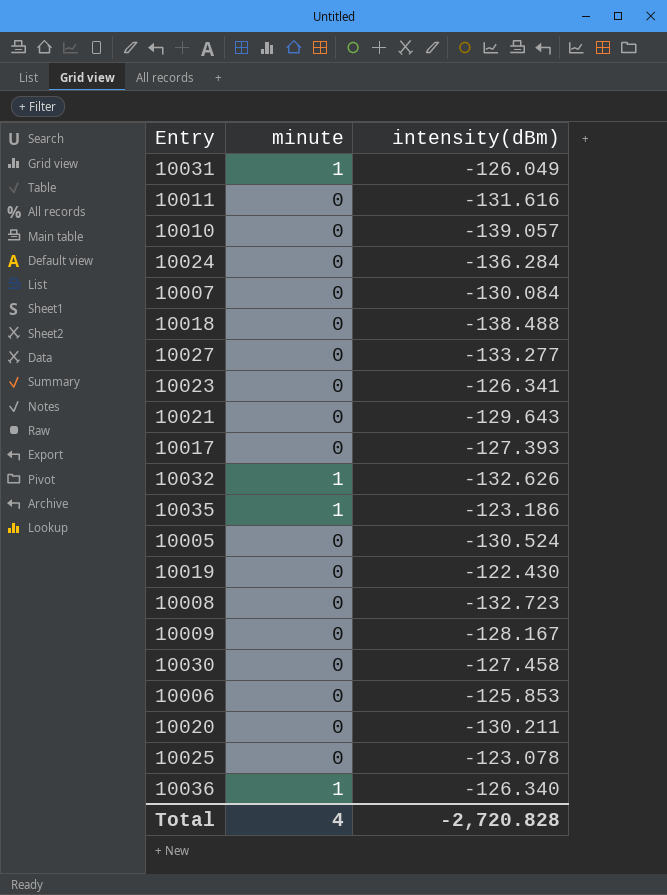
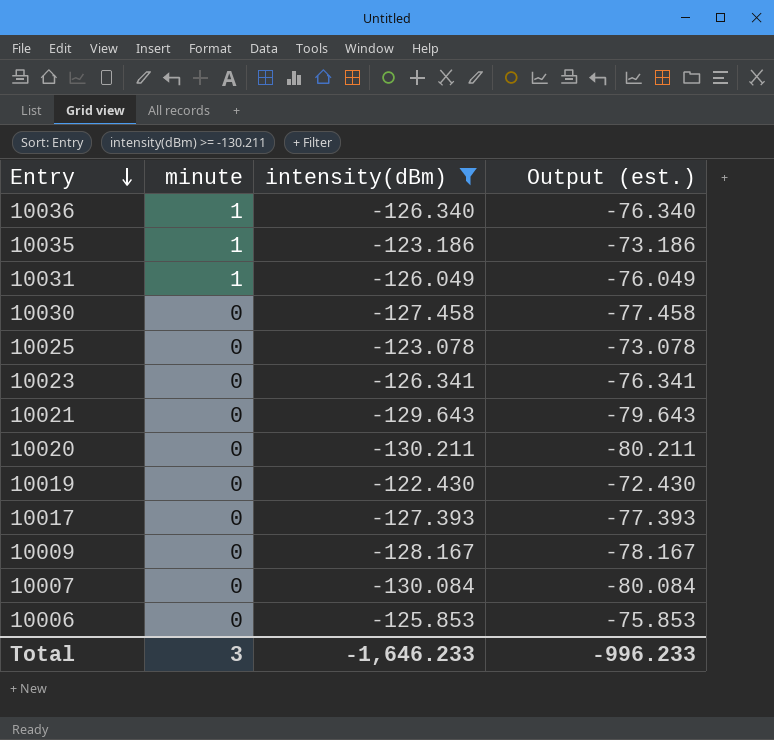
filter: none -> intensity(dBm) >= -130.211
row order: none -> Entry descending
column Output (est.) | formula: none -> [intensity(dBm)] + 50
Total | minute: 4 -> 3
Total | intensity(dBm): -2,720.828 -> -1,646.233

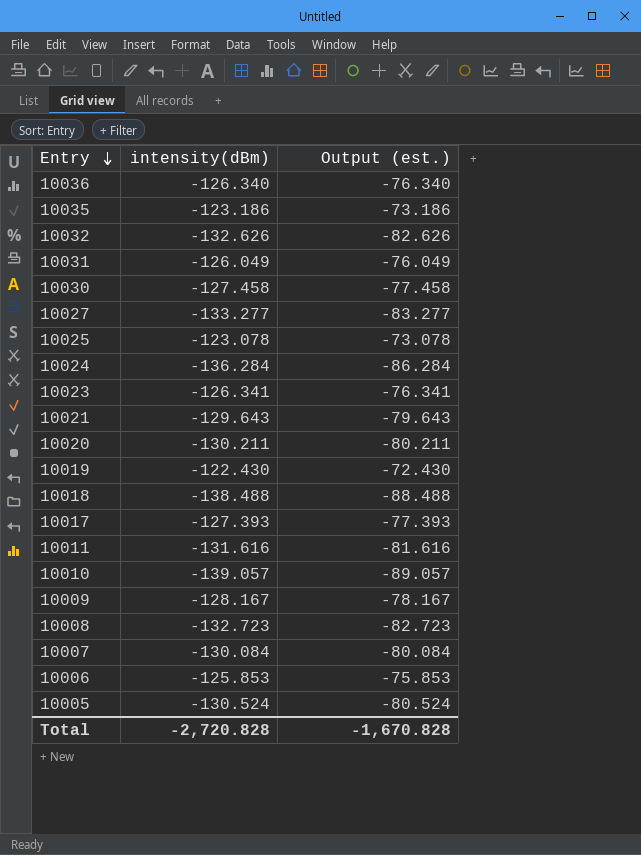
filter: intensity(dBm) >= -130.211 -> none
column minute | position: 2 -> none
Total | intensity(dBm): -1,646.233 -> -2,720.828
Total | Output (est.): -996.233 -> -1,670.828

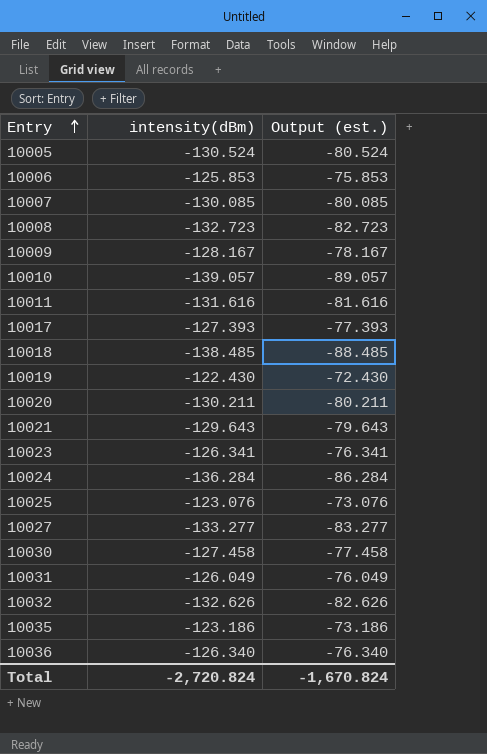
row order: Entry descending -> Entry ascending
10007 | intensity(dBm): -130.084 -> -130.085
10007 | Output (est.): -80.084 -> -80.085
10018 | intensity(dBm): -138.488 -> -138.485
10018 | Output (est.): -88.488 -> -88.485
10025 | intensity(dBm): -123.078 -> -123.076
10025 | Output (est.): -73.078 -> -73.076
Total | intensity(dBm): -2,720.828 -> -2,720.824
Total | Output (est.): -1,670.828 -> -1,670.824

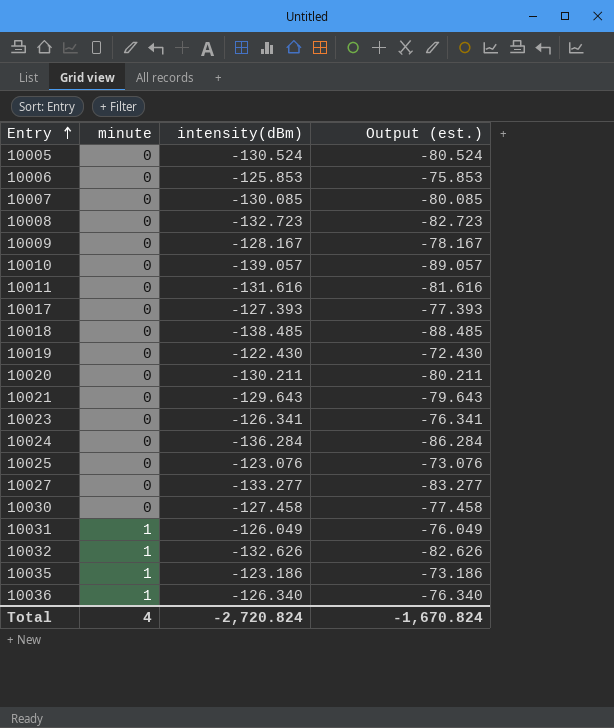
column minute | position: none -> 2

